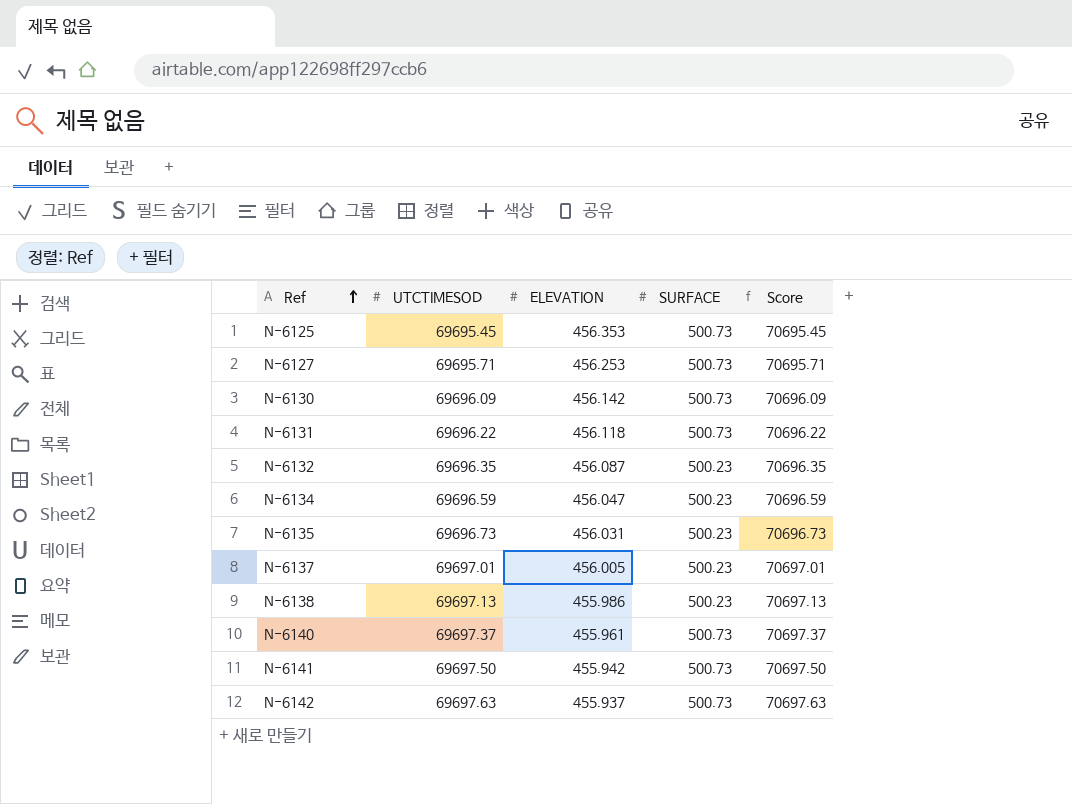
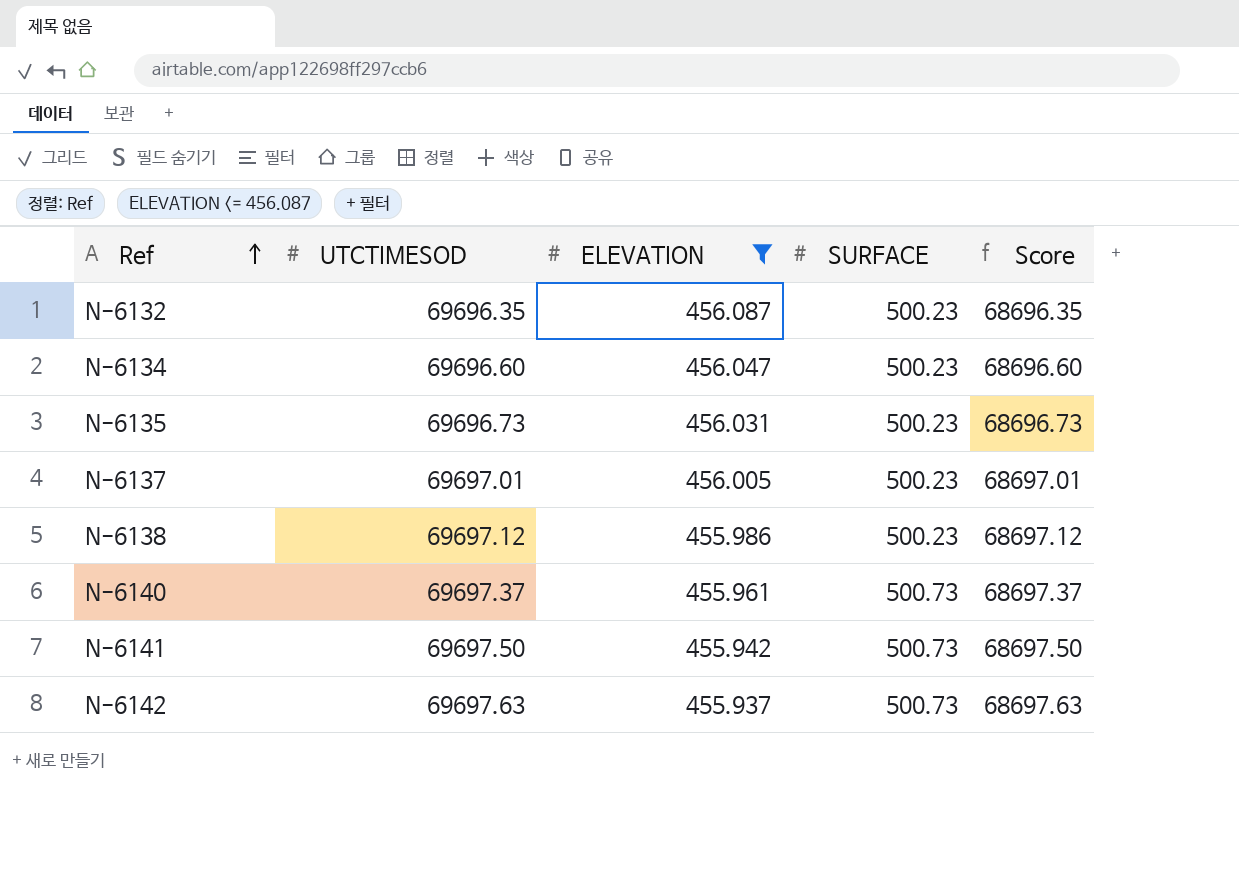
filter: none -> ELEVATION <= 456.087
column Score | formula: [UTCTIMESOD] + 1000 -> [UTCTIMESOD] - 1000
N-6134 | UTCTIMESOD: 69696.59 -> 69696.60
N-6138 | UTCTIMESOD: 69697.13 -> 69697.12

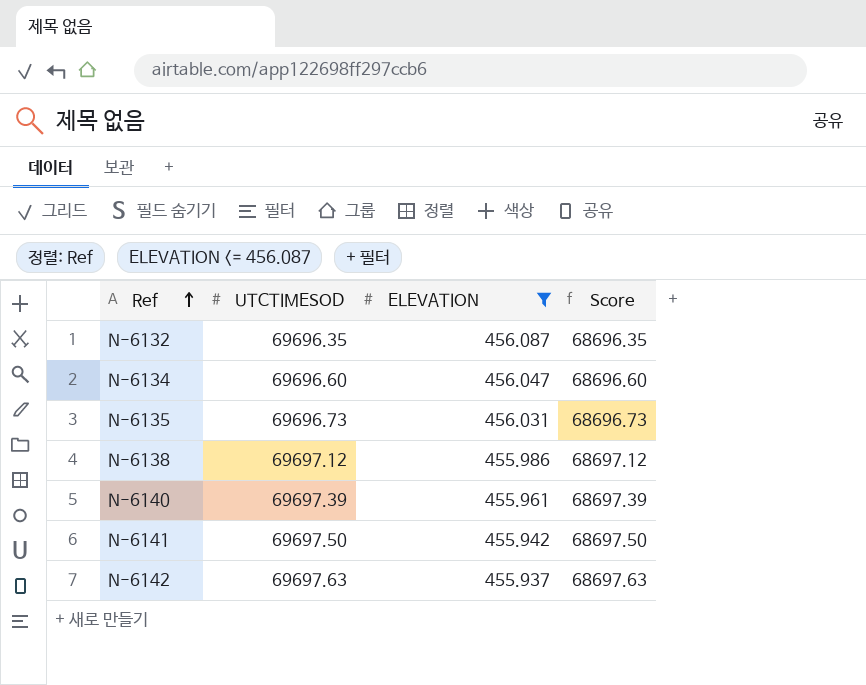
column SURFACE | position: 4 -> none
row N-6137: 69697.01 | 456.005 | 500.23 | 68697.01 -> none
N-6140 | UTCTIMESOD: 69697.37 -> 69697.39
N-6140 | Score: 68697.37 -> 68697.39

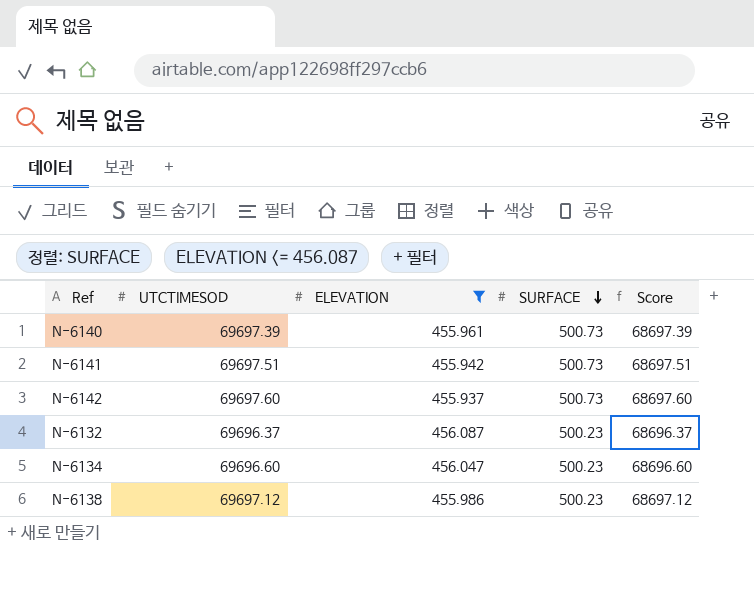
row order: Ref ascending -> SURFACE descending
column SURFACE | position: none -> 4
row N-6135: 69696.73 | 456.031 | 68696.73 -> none
N-6141 | UTCTIMESOD: 69697.50 -> 69697.51
N-6141 | Score: 68697.50 -> 68697.51
N-6142 | UTCTIMESOD: 69697.63 -> 69697.60
N-6142 | Score: 68697.63 -> 68697.60
N-6132 | UTCTIMESOD: 69696.35 -> 69696.37
N-6132 | Score: 68696.35 -> 68696.37

